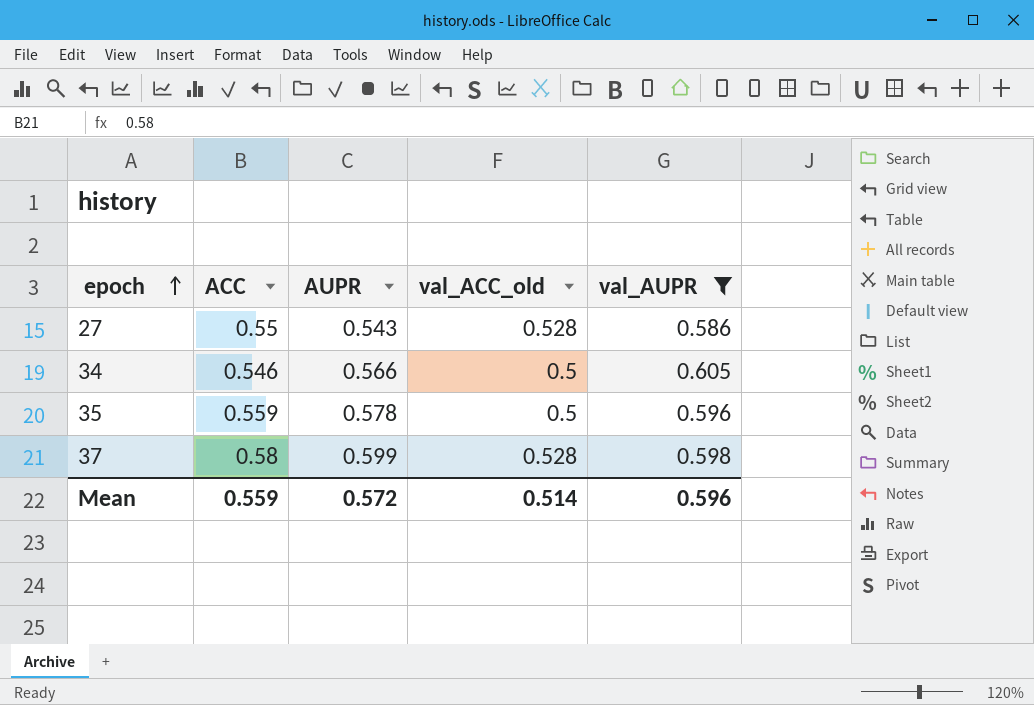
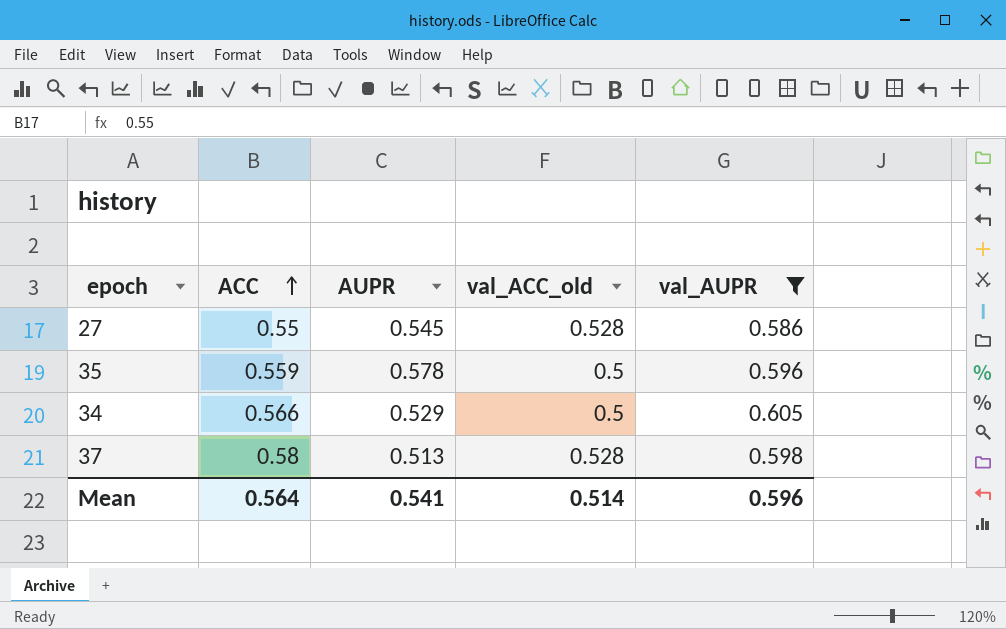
row order: epoch ascending -> ACC ascending
27 | AUPR: 0.543 -> 0.545
34 | ACC: 0.546 -> 0.566
34 | AUPR: 0.566 -> 0.529
37 | AUPR: 0.599 -> 0.513
Mean | ACC: 0.559 -> 0.564
Mean | AUPR: 0.572 -> 0.541

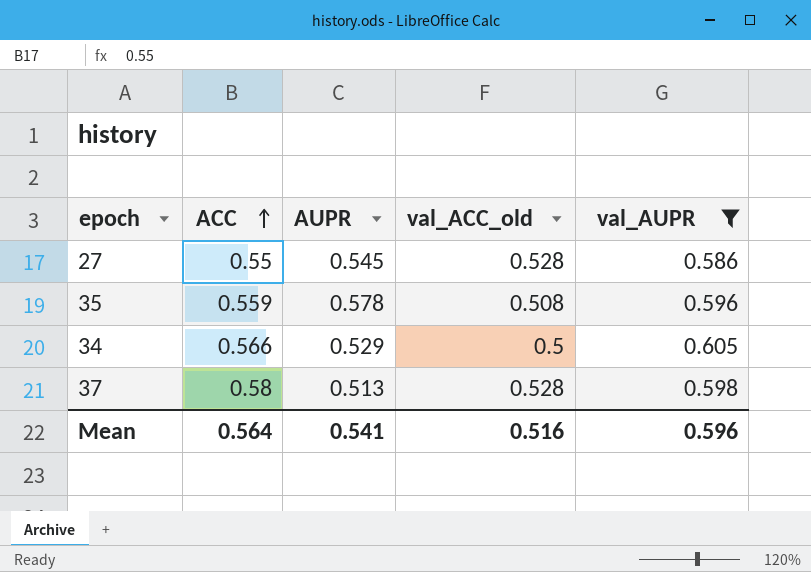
35 | val_ACC_old: 0.5 -> 0.508
Mean | val_ACC_old: 0.514 -> 0.516

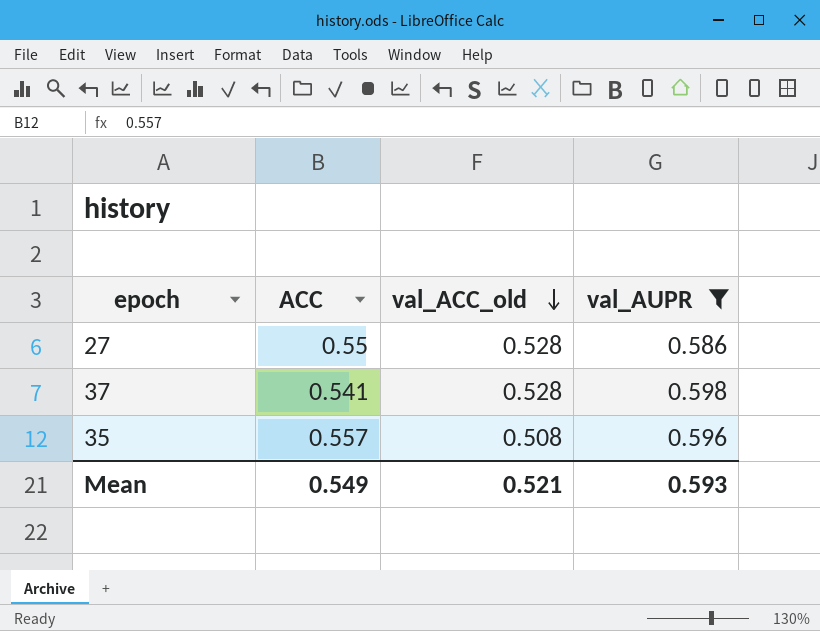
row order: ACC ascending -> val_ACC_old descending
column AUPR | position: 3 -> none
row 34: 0.566 | 0.529 | 0.5 | 0.605 -> none
37 | ACC: 0.58 -> 0.541
35 | ACC: 0.559 -> 0.557
Mean | ACC: 0.564 -> 0.549
Mean | val_ACC_old: 0.516 -> 0.521
Mean | val_AUPR: 0.596 -> 0.593

